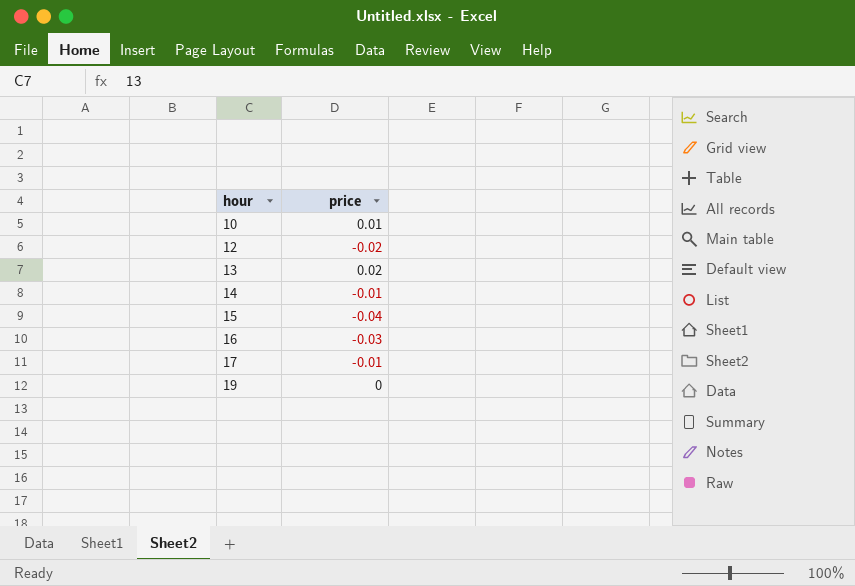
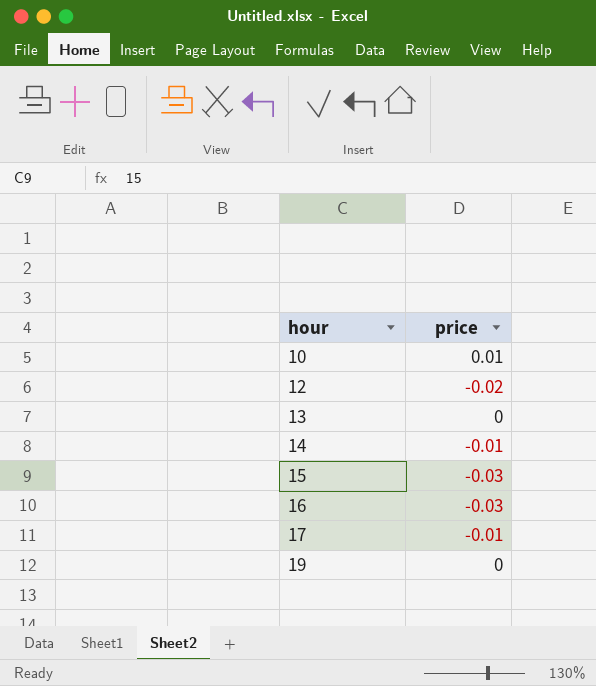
13 | price: 0.02 -> 0
15 | price: -0.04 -> -0.03

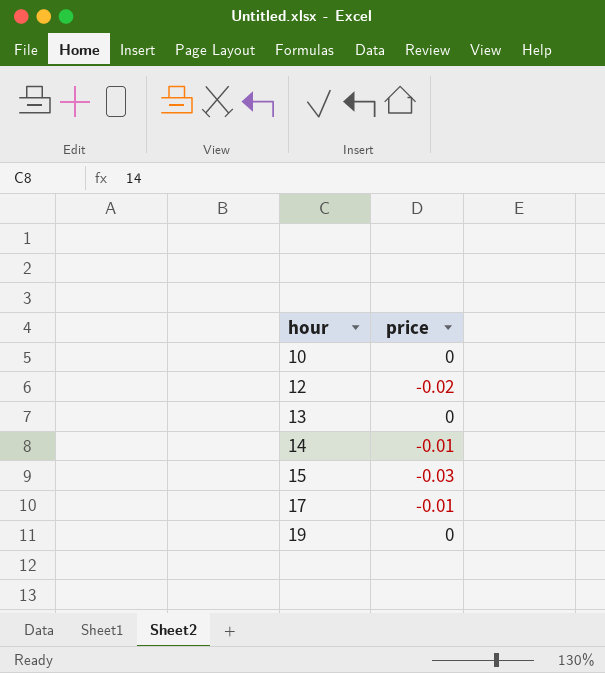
row 16: -0.03 -> none
10 | price: 0.01 -> 0

